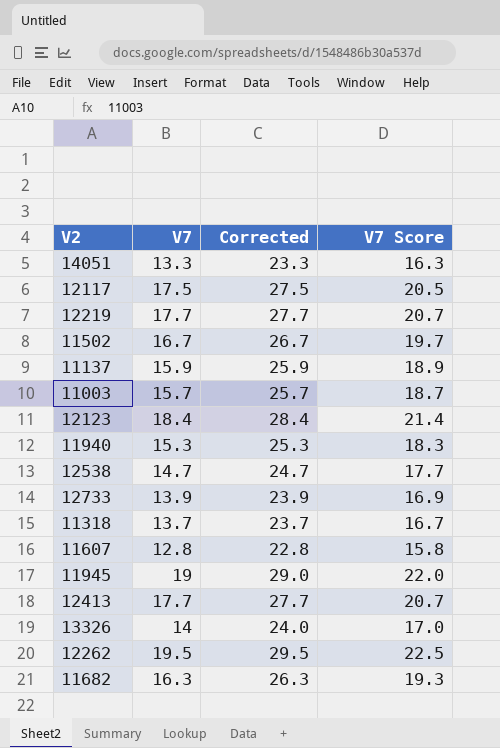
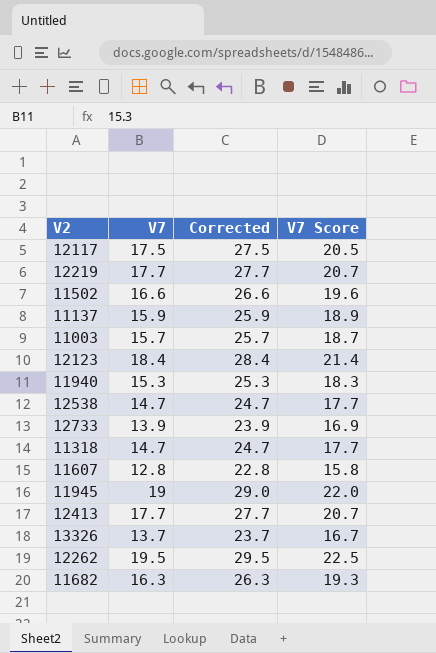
row 14051: 13.3 | 23.3 | 16.3 -> none
11502 | V7: 16.7 -> 16.6
11502 | Corrected: 26.7 -> 26.6
11502 | V7 Score: 19.7 -> 19.6
11318 | V7: 13.7 -> 14.7
11318 | Corrected: 23.7 -> 24.7
11318 | V7 Score: 16.7 -> 17.7
13326 | V7: 14 -> 13.7
13326 | Corrected: 24.0 -> 23.7
13326 | V7 Score: 17.0 -> 16.7

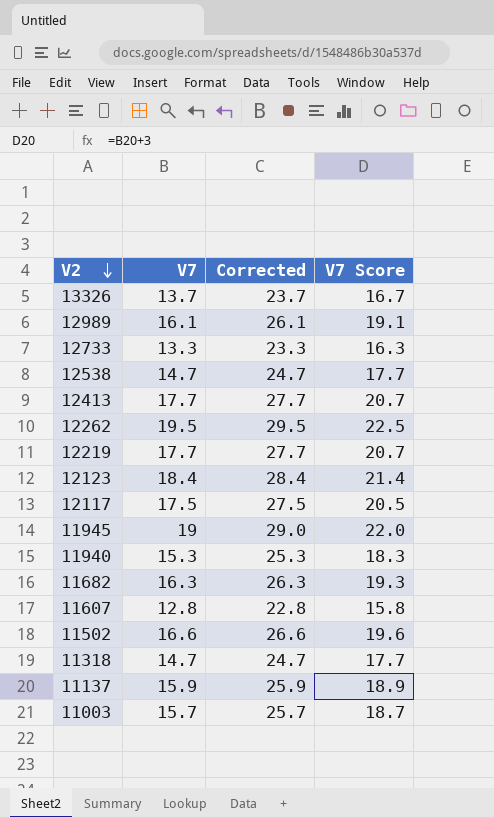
row order: none -> V2 descending
row 12989: none -> 16.1 | 26.1 | 19.1
12733 | V7: 13.9 -> 13.3
12733 | Corrected: 23.9 -> 23.3
12733 | V7 Score: 16.9 -> 16.3

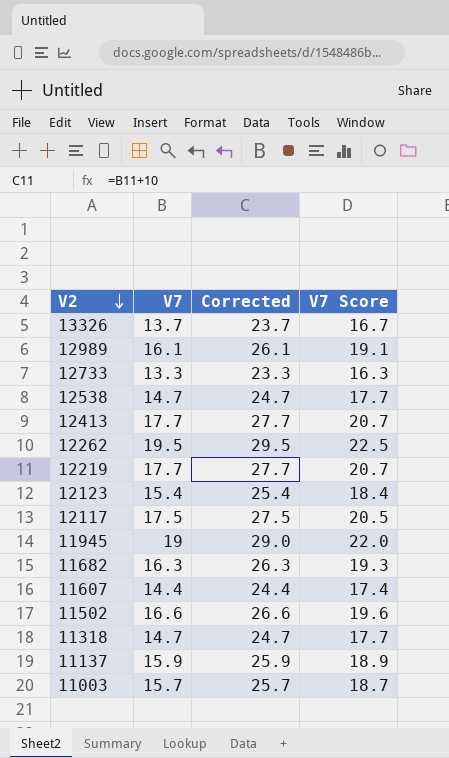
row 11940: 15.3 | 25.3 | 18.3 -> none
12123 | V7: 18.4 -> 15.4
12123 | Corrected: 28.4 -> 25.4
12123 | V7 Score: 21.4 -> 18.4
11607 | V7: 12.8 -> 14.4
11607 | Corrected: 22.8 -> 24.4
11607 | V7 Score: 15.8 -> 17.4

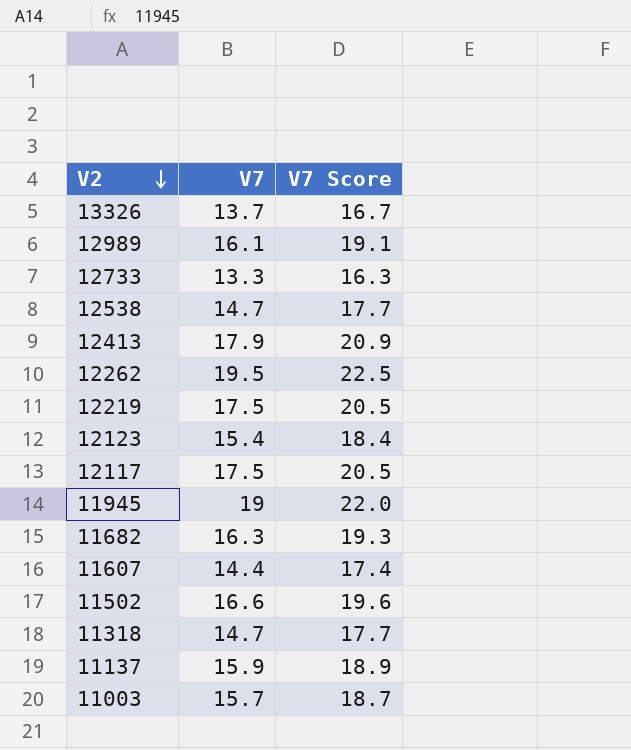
column Corrected | formula: [V7] + 10 -> none
12413 | V7: 17.7 -> 17.9
12413 | V7 Score: 20.7 -> 20.9
12219 | V7: 17.7 -> 17.5
12219 | V7 Score: 20.7 -> 20.5

